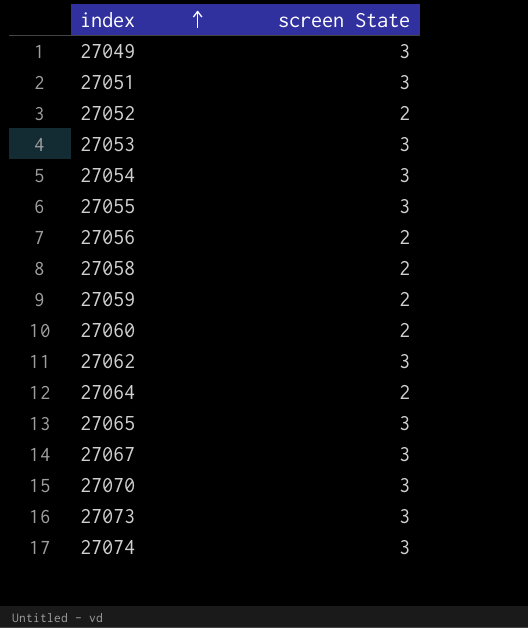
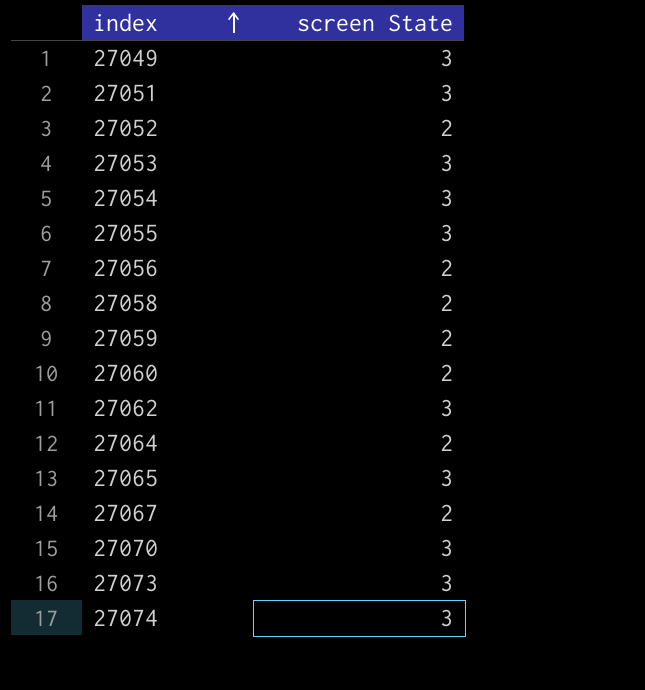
27067 | screen State: 3 -> 2

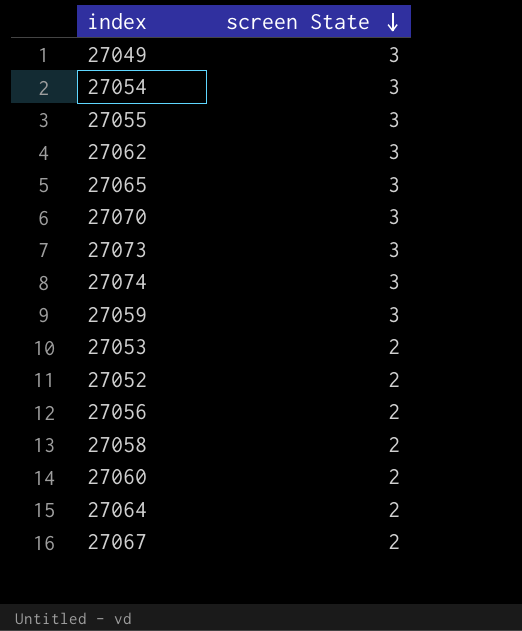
row order: index ascending -> screen State descending
row 27051: 3 -> none
27059 | screen State: 2 -> 3
27053 | screen State: 3 -> 2

